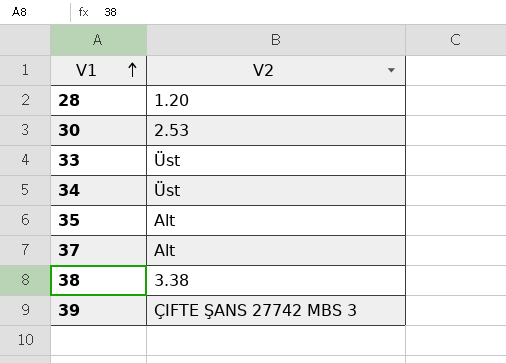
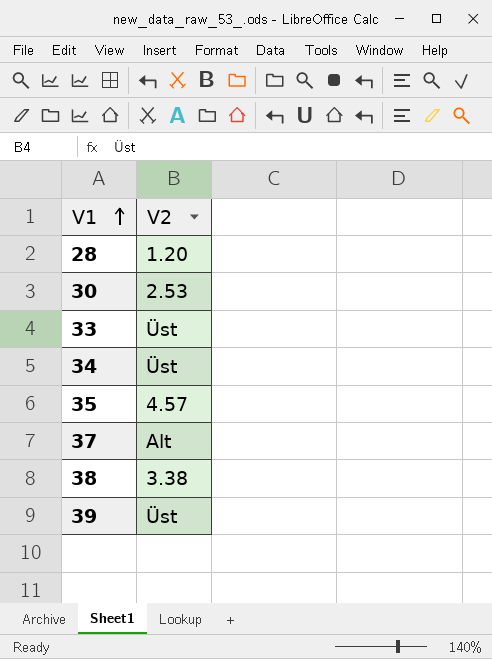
35 | V2: Alt -> 4.57
39 | V2: ÇIFTE ŞANS 27742 MBS 3 -> Üst

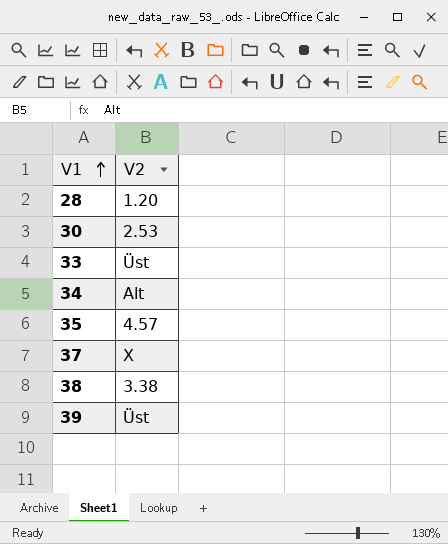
34 | V2: Üst -> Alt
37 | V2: Alt -> X

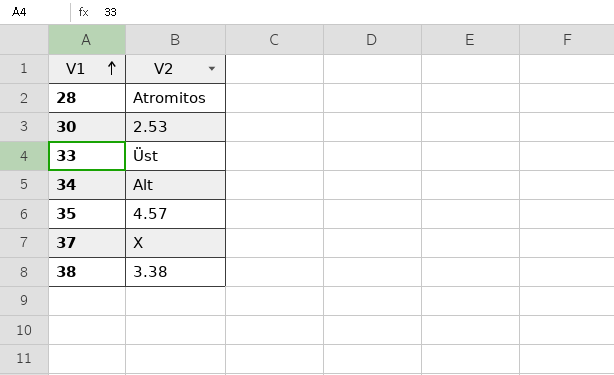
row 39: Üst -> none
28 | V2: 1.20 -> Atromitos

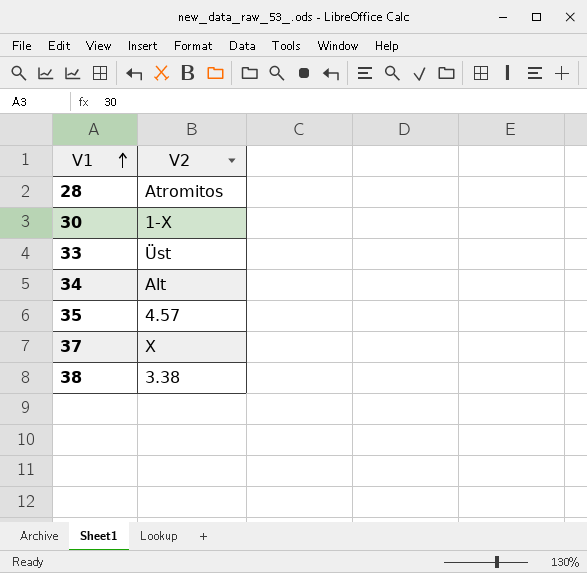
30 | V2: 2.53 -> 1-X

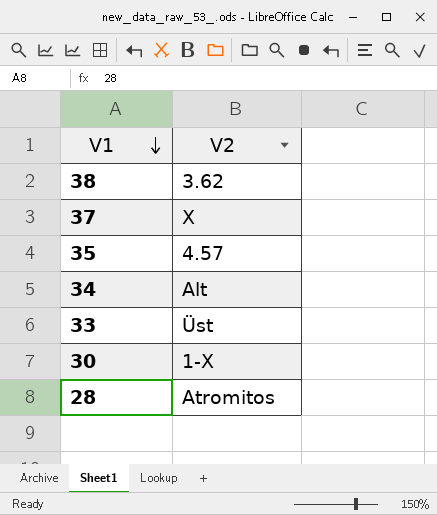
row order: V1 ascending -> V1 descending
38 | V2: 3.38 -> 3.62

